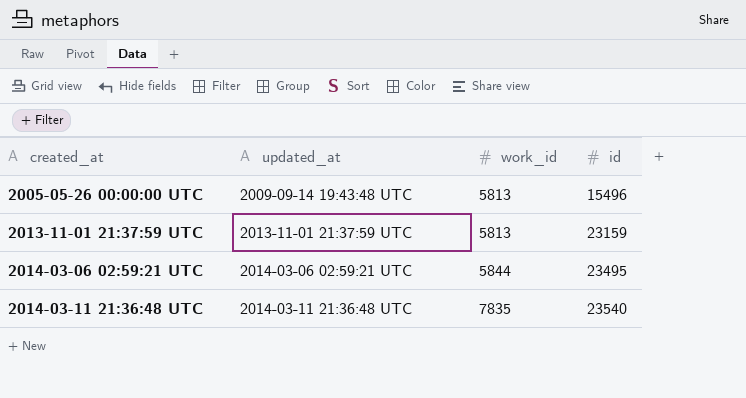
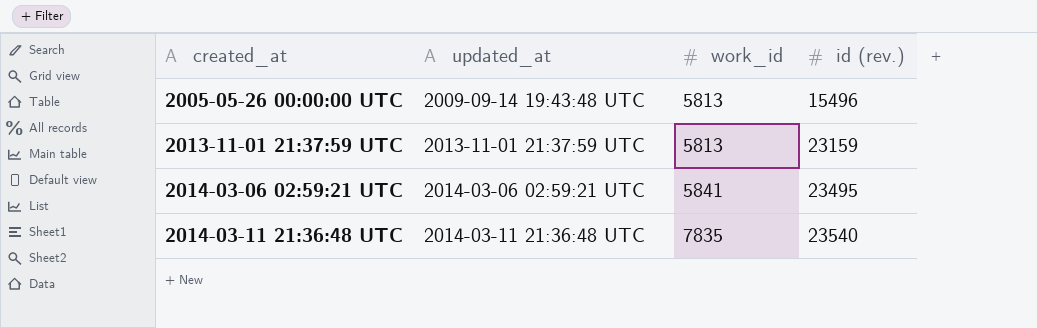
column name: id -> id (rev.)
2014-03-06 02:59:21 UTC | work_id: 5844 -> 5841

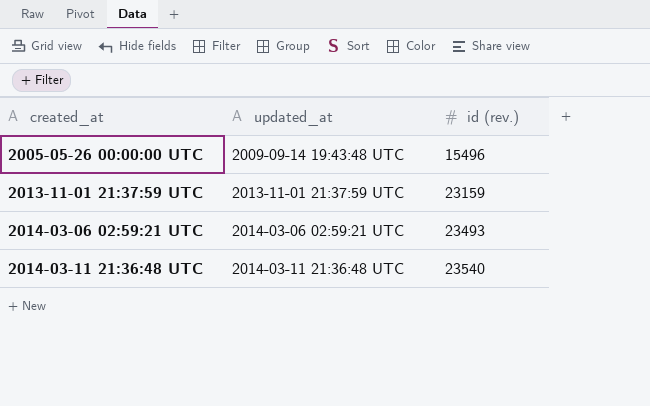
column work_id | position: 3 -> none
2014-03-06 02:59:21 UTC | id (rev.): 23495 -> 23493

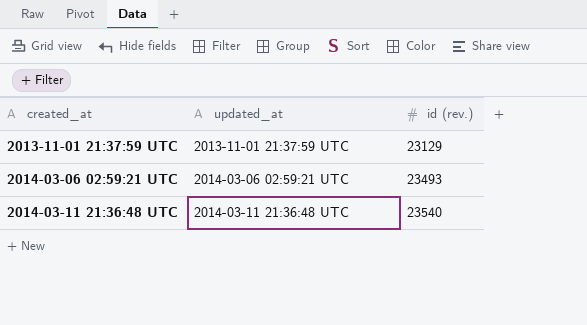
row 2005-05-26 00:00:00 UTC: 2009-09-14 19:43:48 UTC | 15496 -> none
2013-11-01 21:37:59 UTC | id (rev.): 23159 -> 23129

